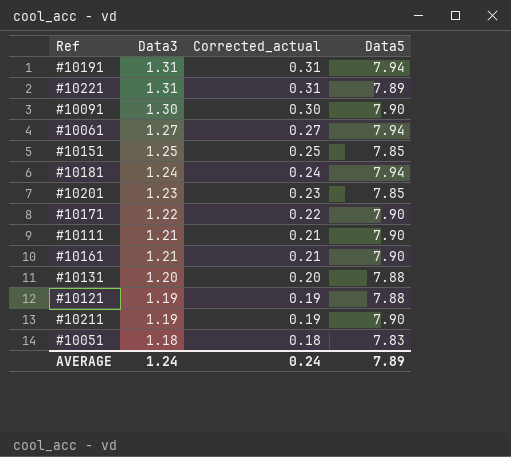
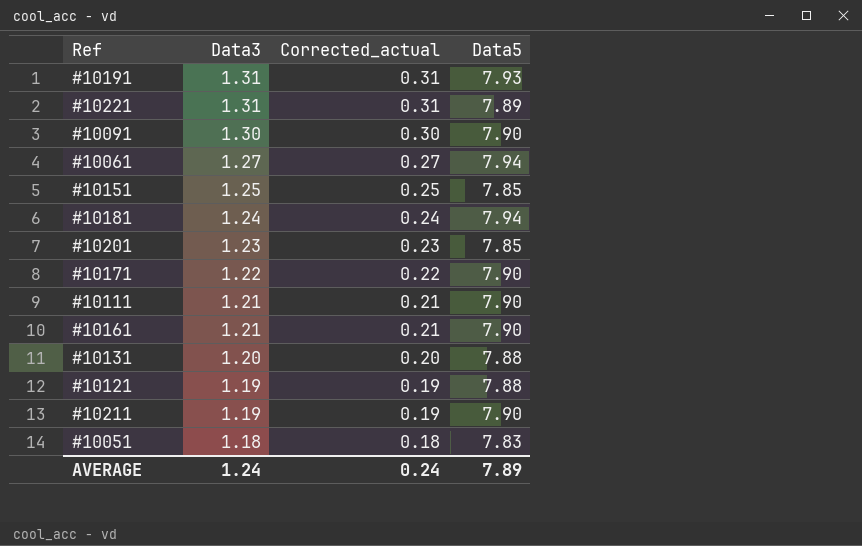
#10191 | Data5: 7.94 -> 7.93

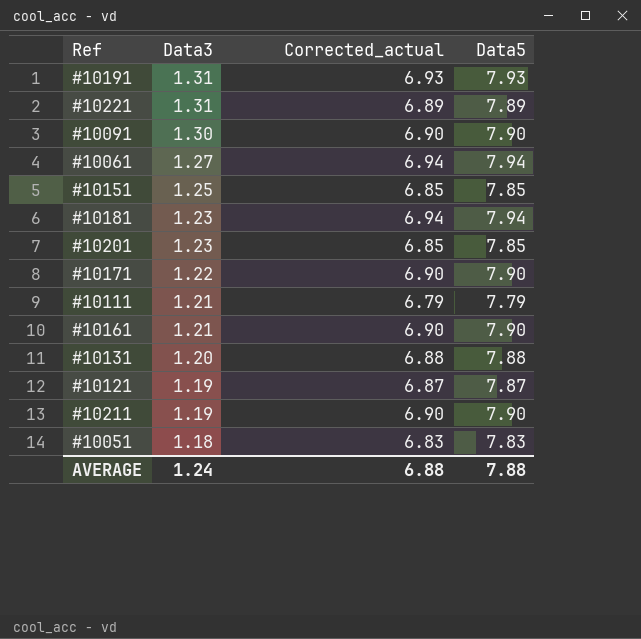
column Corrected_actual | formula: [Data3] - 1 -> [Data5] - 1
#10181 | Data3: 1.24 -> 1.23
#10111 | Data5: 7.90 -> 7.79
#10121 | Data5: 7.88 -> 7.87
AVERAGE | Corrected_actual: 0.24 -> 6.88
AVERAGE | Data5: 7.89 -> 7.88

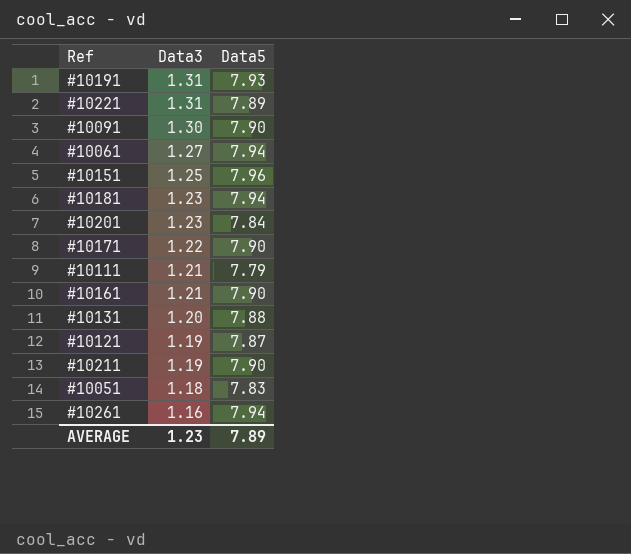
column Corrected_actual | formula: [Data5] - 1 -> none
#10151 | Data5: 7.85 -> 7.96
#10201 | Data5: 7.85 -> 7.84
row #10261: none -> 1.16 | 7.94
AVERAGE | Data3: 1.24 -> 1.23
AVERAGE | Data5: 7.88 -> 7.89

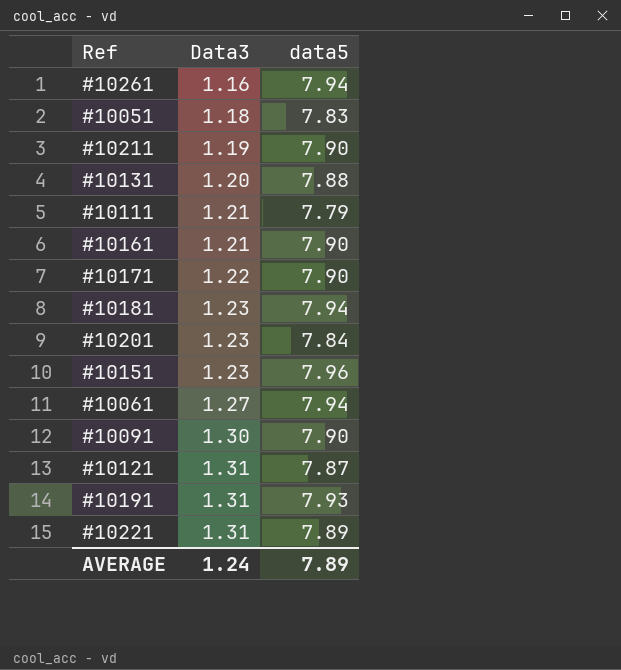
row order: Data3 descending -> Data3 ascending
column name: Data5 -> data5
#10151 | Data3: 1.25 -> 1.23
#10121 | Data3: 1.19 -> 1.31
AVERAGE | Data3: 1.23 -> 1.24

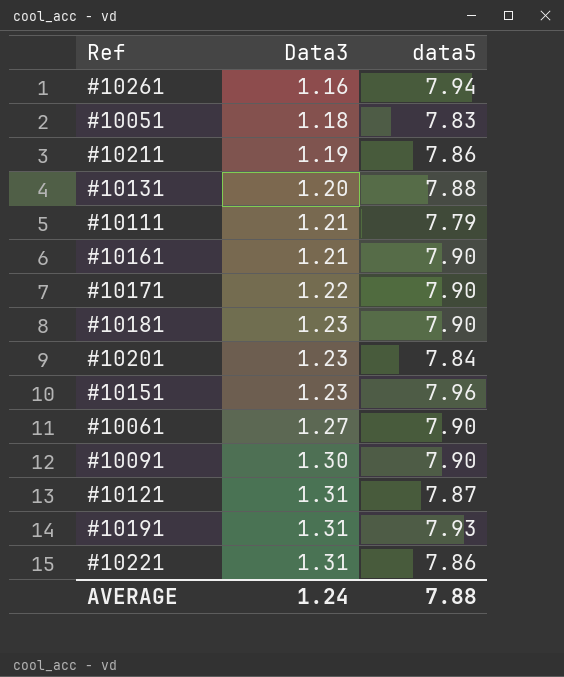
#10211 | data5: 7.90 -> 7.86
#10181 | data5: 7.94 -> 7.90
#10061 | data5: 7.94 -> 7.90
#10221 | data5: 7.89 -> 7.86
AVERAGE | data5: 7.89 -> 7.88

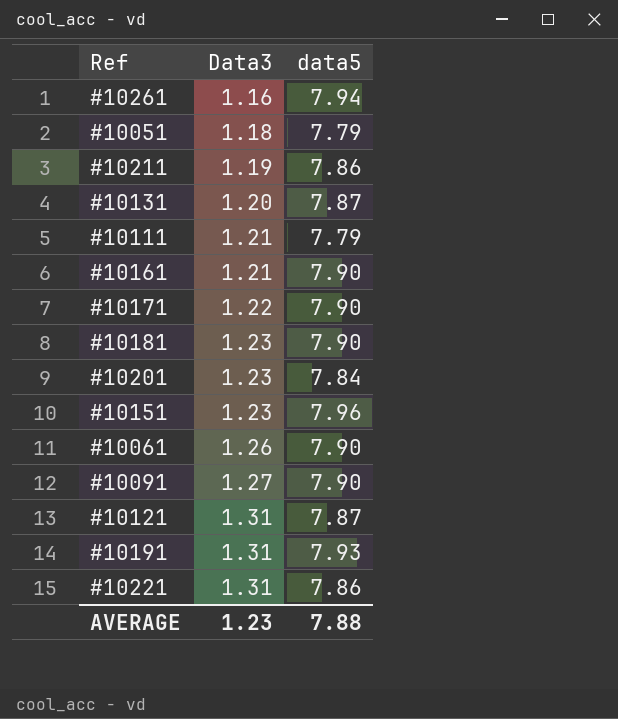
#10051 | data5: 7.83 -> 7.79
#10131 | data5: 7.88 -> 7.87
#10061 | Data3: 1.27 -> 1.26
#10091 | Data3: 1.30 -> 1.27
AVERAGE | Data3: 1.24 -> 1.23

